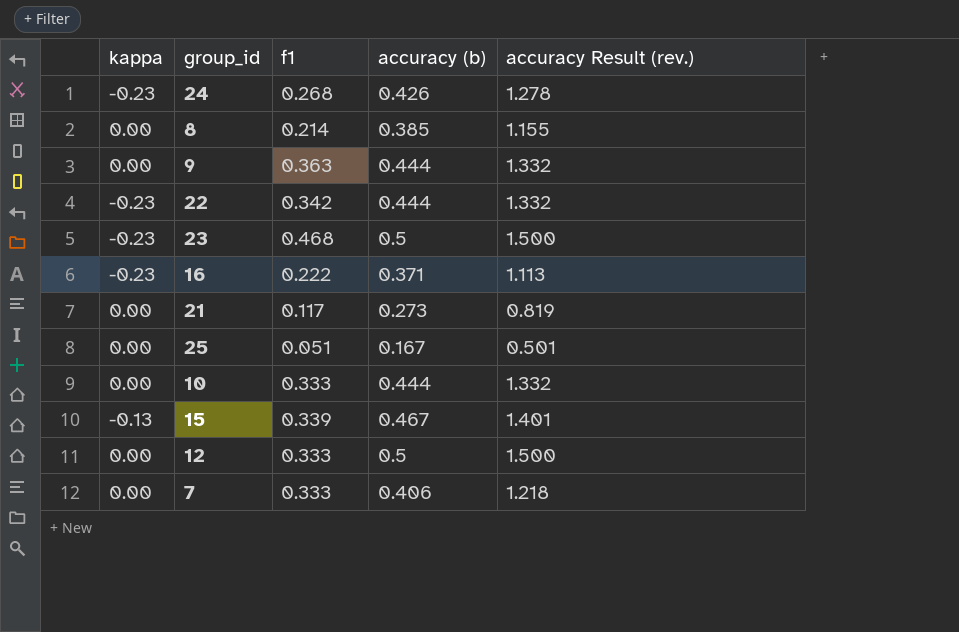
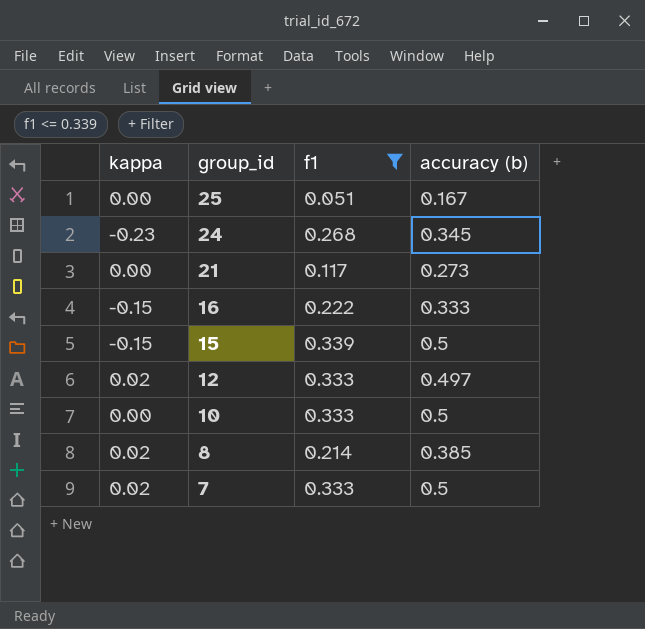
filter: none -> f1 <= 0.339
row order: none -> group_id descending
column accuracy Result (rev.) | formula: [accuracy (b)] * 3 -> none
24 | accuracy (b): 0.426 -> 0.345
16 | kappa: -0.23 -> -0.15
16 | accuracy (b): 0.371 -> 0.333
15 | kappa: -0.13 -> -0.15
15 | accuracy (b): 0.467 -> 0.5
12 | kappa: 0.00 -> 0.02
12 | accuracy (b): 0.5 -> 0.497
10 | accuracy (b): 0.444 -> 0.5
8 | kappa: 0.00 -> 0.02
7 | kappa: 0.00 -> 0.02
7 | accuracy (b): 0.406 -> 0.5

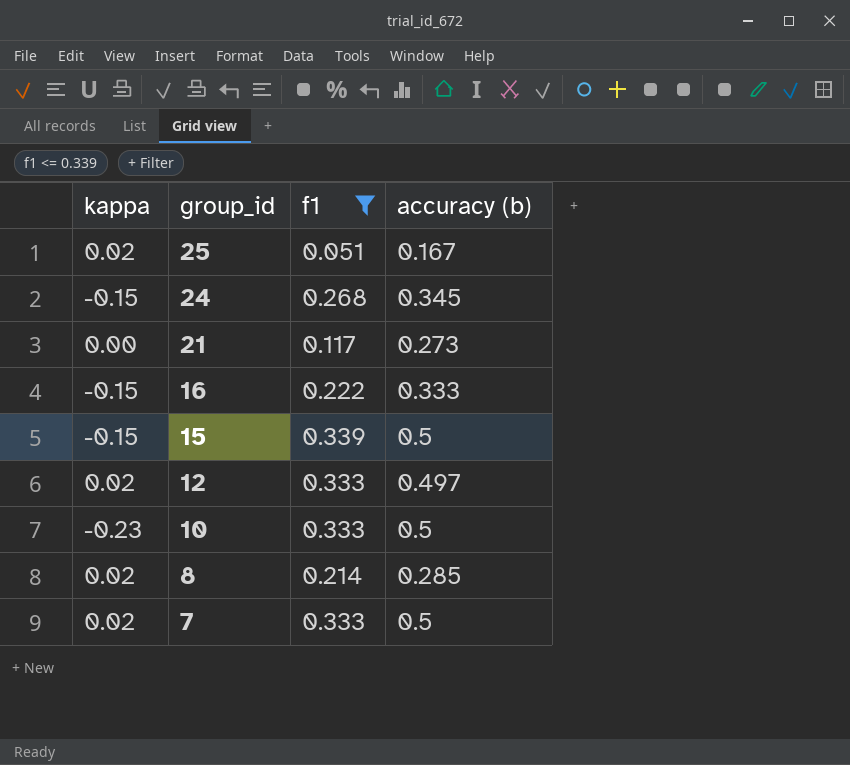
25 | kappa: 0.00 -> 0.02
24 | kappa: -0.23 -> -0.15
10 | kappa: 0.00 -> -0.23
8 | accuracy (b): 0.385 -> 0.285

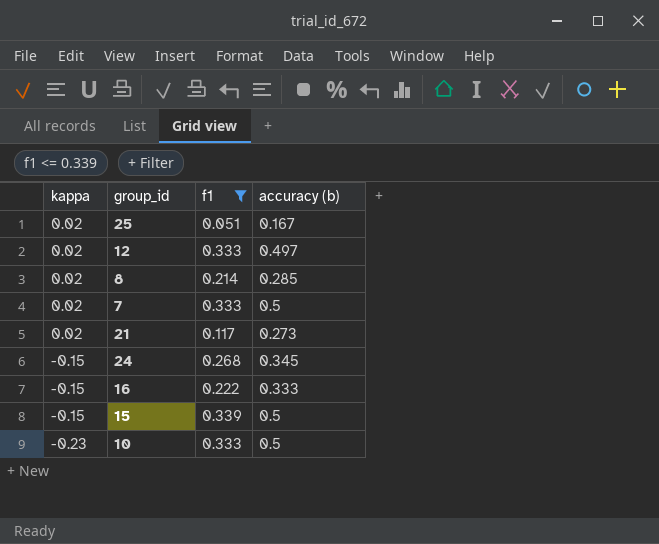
row order: group_id descending -> kappa descending
21 | kappa: 0.00 -> 0.02

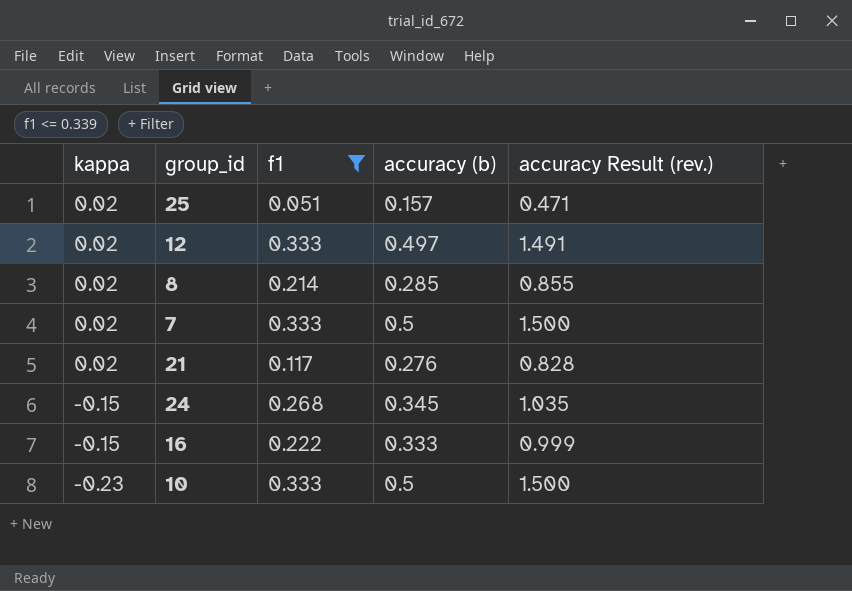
column accuracy Result (rev.) | formula: none -> [accuracy (b)] * 3
row 15: -0.15 | 0.339 | 0.5 -> none
25 | accuracy (b): 0.167 -> 0.157
21 | accuracy (b): 0.273 -> 0.276

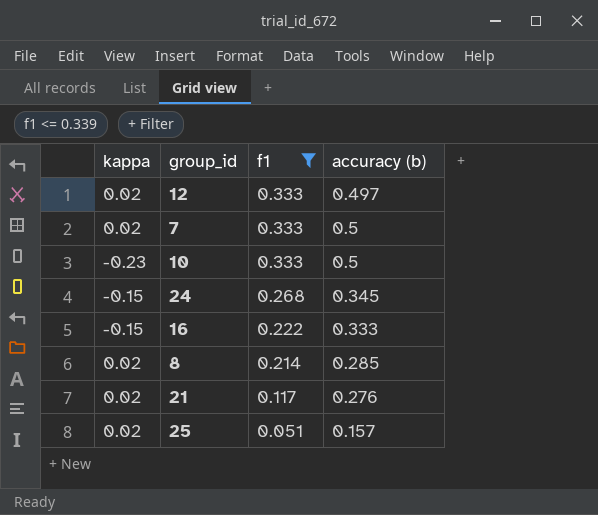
row order: kappa descending -> f1 descending
column accuracy Result (rev.) | formula: [accuracy (b)] * 3 -> none

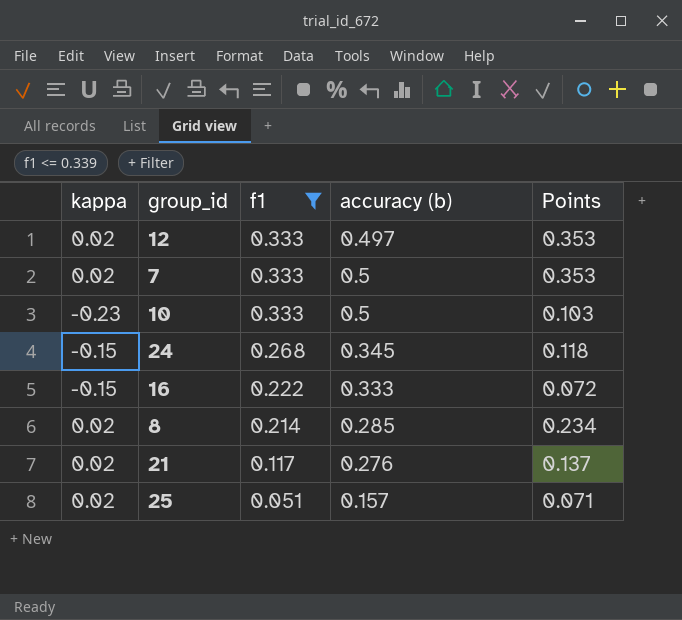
column Points | formula: none -> [kappa] + [f1]

